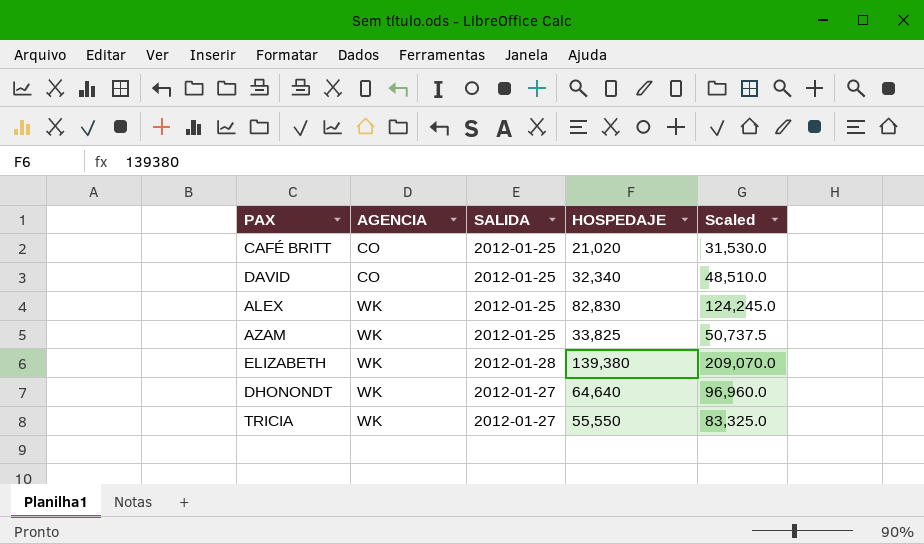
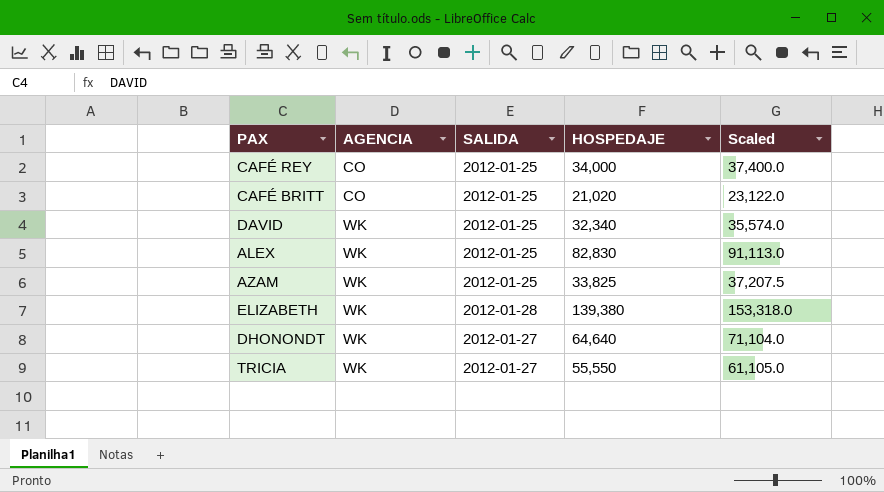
column Scaled | formula: [HOSPEDAJE] * 1.5 -> [HOSPEDAJE] * 1.1
row CAFÉ REY: none -> CO | 2012-01-25 | 34,000 | 37,400.0
DAVID | AGENCIA: CO -> WK

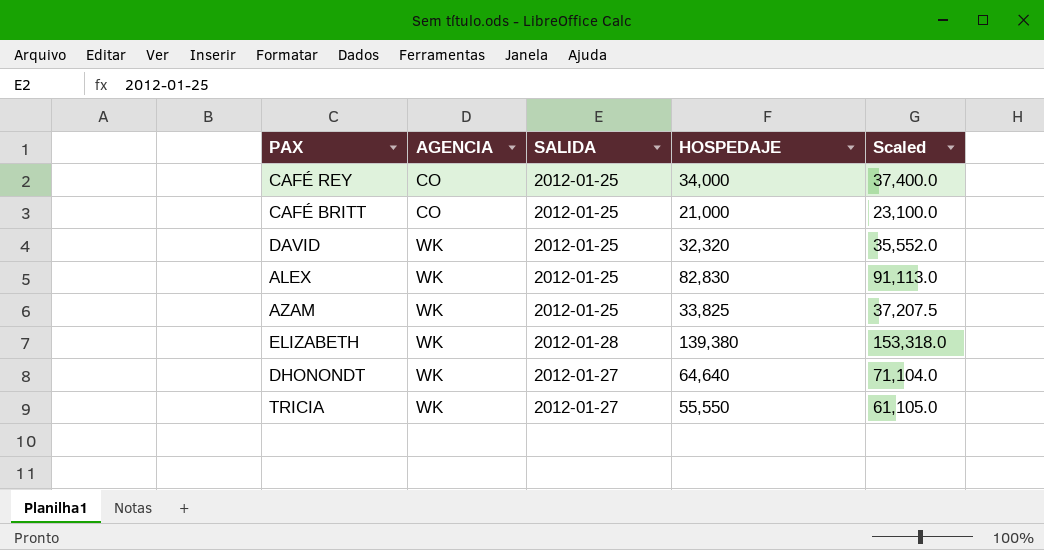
CAFÉ BRITT | HOSPEDAJE: 21,020 -> 21,000
CAFÉ BRITT | Scaled: 23,122.0 -> 23,100.0
DAVID | HOSPEDAJE: 32,340 -> 32,320
DAVID | Scaled: 35,574.0 -> 35,552.0

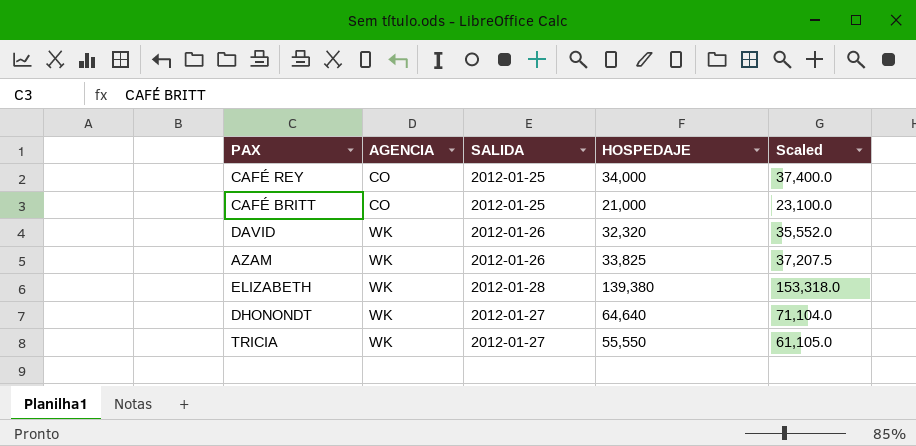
row ALEX: WK | 2012-01-25 | 82,830 | 91,113.0 -> none
DAVID | SALIDA: 2012-01-25 -> 2012-01-26
AZAM | SALIDA: 2012-01-25 -> 2012-01-26

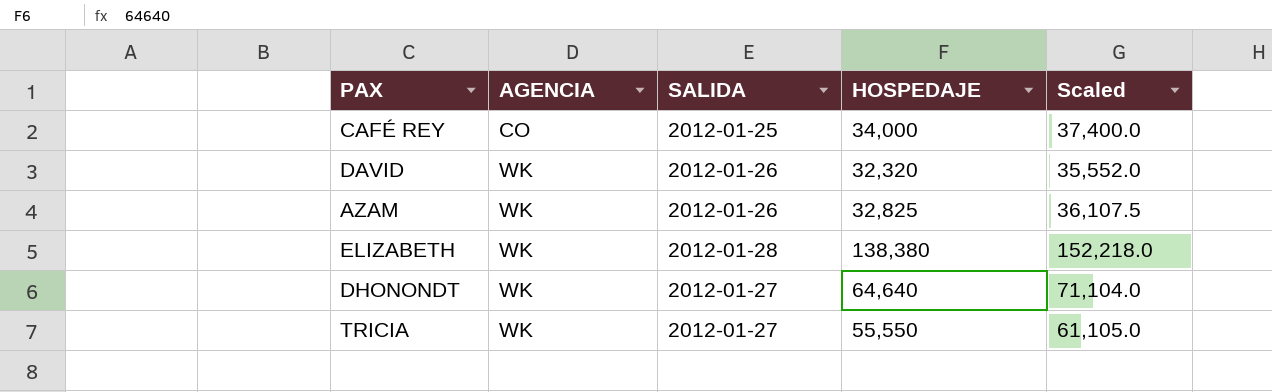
row CAFÉ BRITT: CO | 2012-01-25 | 21,000 | 23,100.0 -> none
AZAM | HOSPEDAJE: 33,825 -> 32,825
AZAM | Scaled: 37,207.5 -> 36,107.5
ELIZABETH | HOSPEDAJE: 139,380 -> 138,380
ELIZABETH | Scaled: 153,318.0 -> 152,218.0

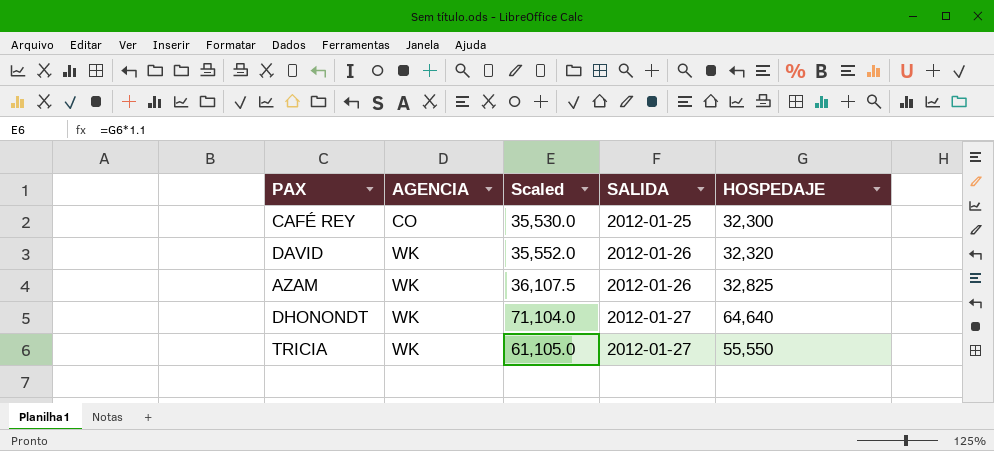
column Scaled | position: 5 -> 3
row ELIZABETH: WK | 2012-01-28 | 138,380 | 152,218.0 -> none
CAFÉ REY | Scaled: 37,400.0 -> 35,530.0
CAFÉ REY | HOSPEDAJE: 34,000 -> 32,300

